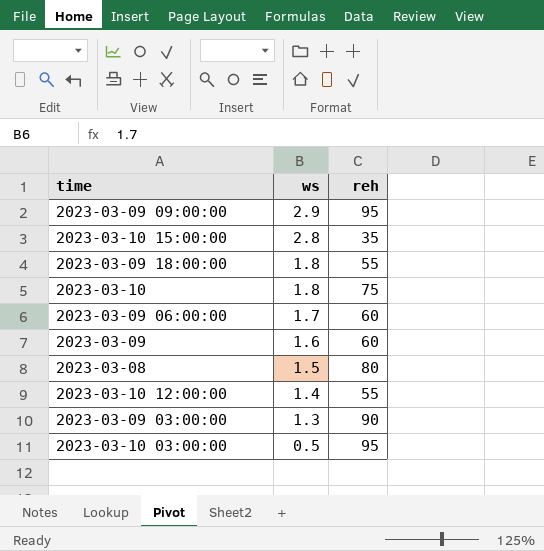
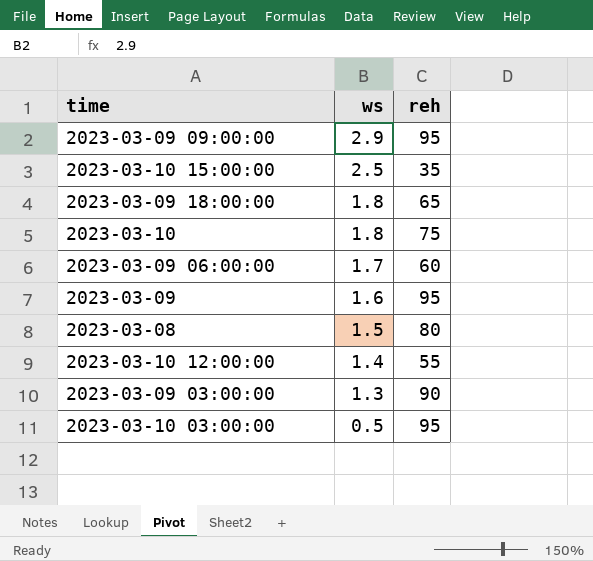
2023-03-10 15:00:00 | ws: 2.8 -> 2.5
2023-03-09 18:00:00 | reh: 55 -> 65
2023-03-09 | reh: 60 -> 95

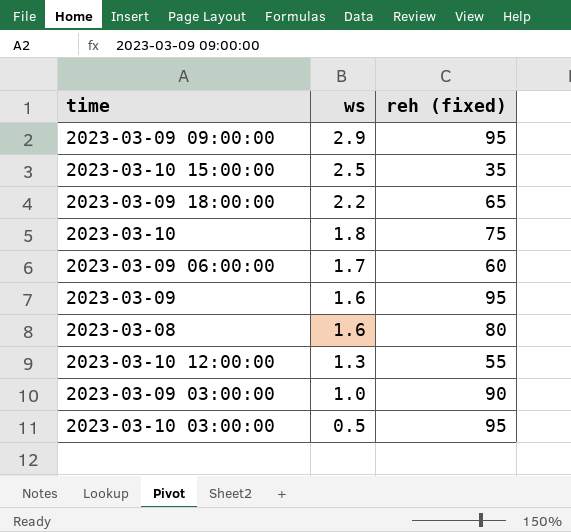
column name: reh -> reh (fixed)
2023-03-09 18:00:00 | ws: 1.8 -> 2.2
2023-03-08 | ws: 1.5 -> 1.6
2023-03-10 12:00:00 | ws: 1.4 -> 1.3
2023-03-09 03:00:00 | ws: 1.3 -> 1.0

